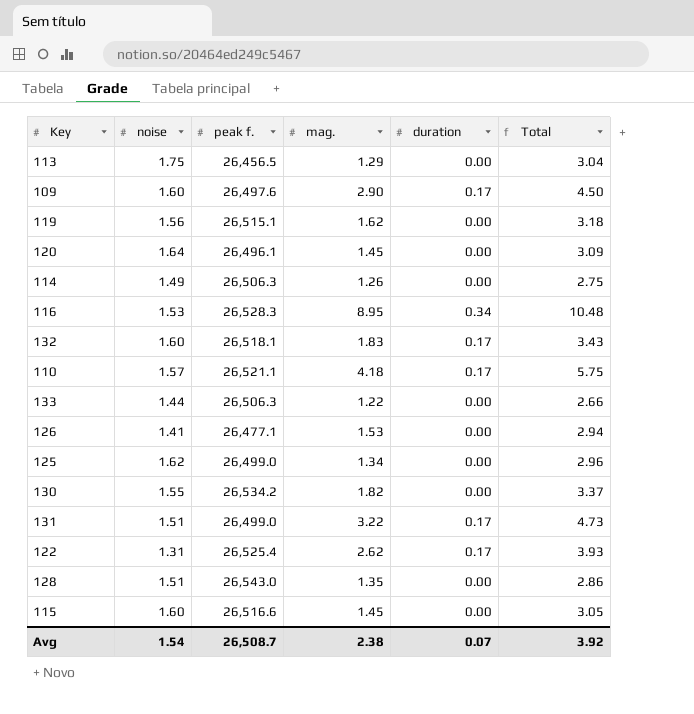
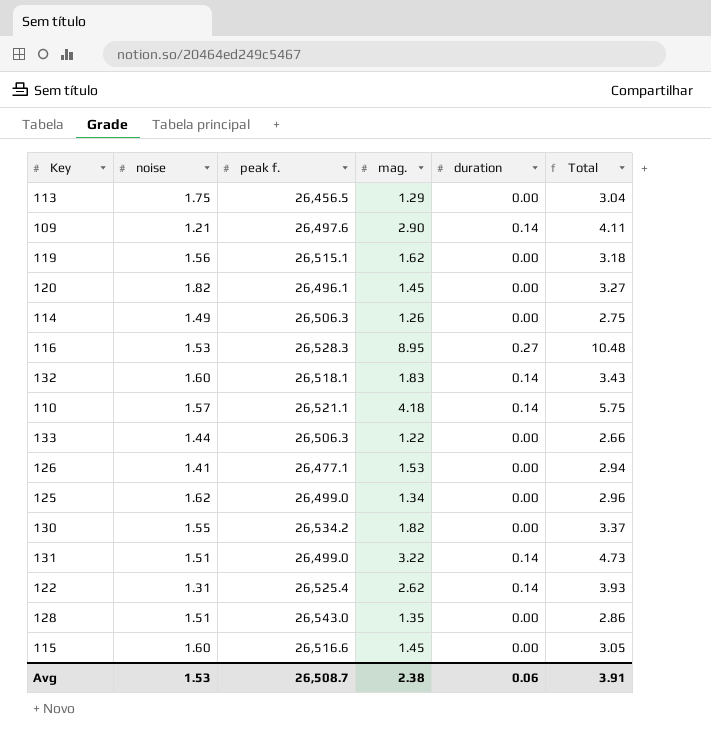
109 | noise: 1.60 -> 1.21
109 | duration: 0.17 -> 0.14
109 | Total: 4.50 -> 4.11
120 | noise: 1.64 -> 1.82
120 | Total: 3.09 -> 3.27
116 | duration: 0.34 -> 0.27
132 | duration: 0.17 -> 0.14
110 | duration: 0.17 -> 0.14
131 | duration: 0.17 -> 0.14
122 | duration: 0.17 -> 0.14
Avg | noise: 1.54 -> 1.53
Avg | duration: 0.07 -> 0.06
Avg | Total: 3.92 -> 3.91

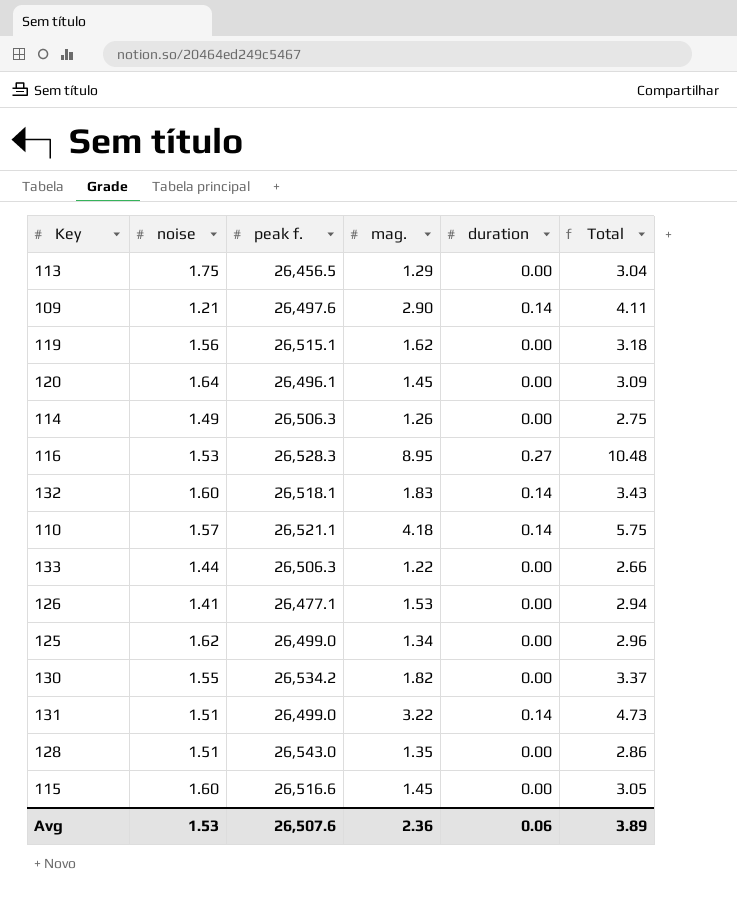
row 122: 1.31 | 26,525.4 | 2.62 | 0.14 | 3.93 -> none
120 | noise: 1.82 -> 1.64
120 | Total: 3.27 -> 3.09
Avg | peak f.: 26,508.7 -> 26,507.6
Avg | mag.: 2.38 -> 2.36
Avg | Total: 3.91 -> 3.89

